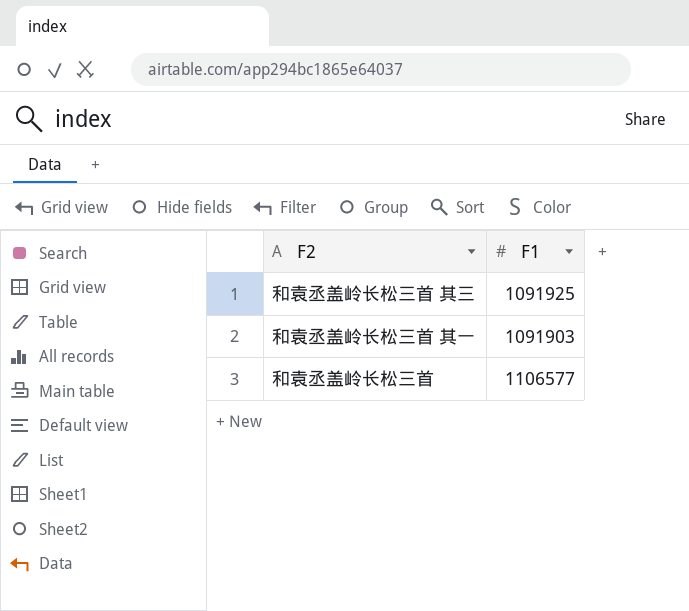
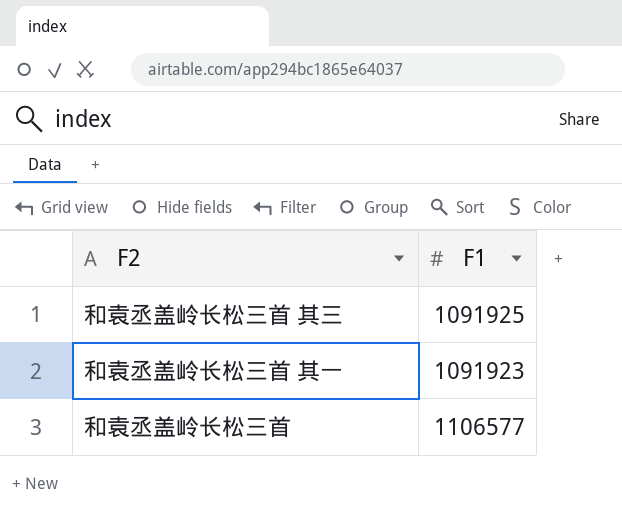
和袁丞盖岭长松三首 其一 | F1: 1091903 -> 1091923

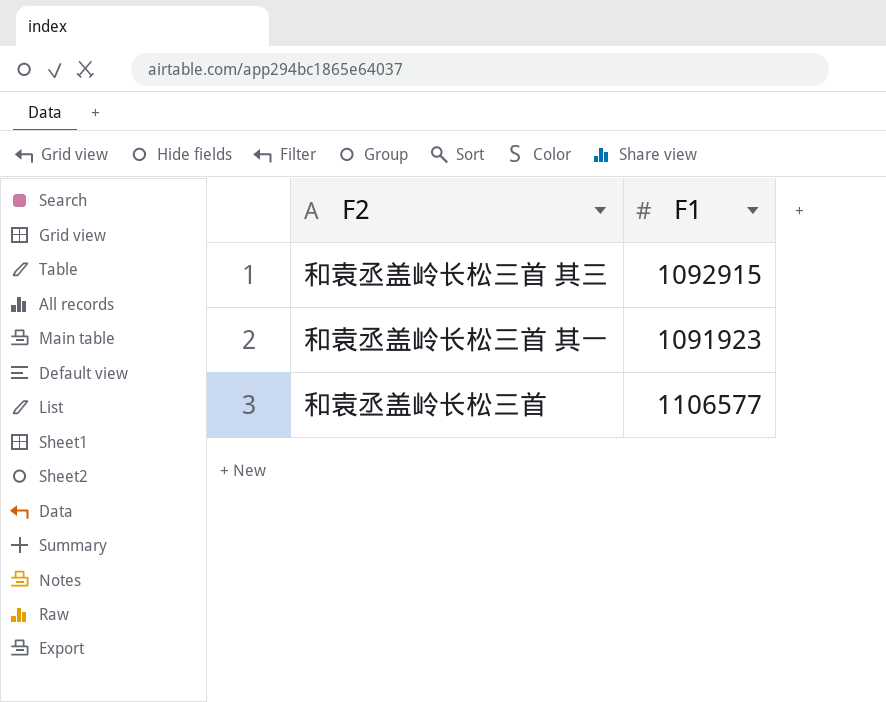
和袁丞盖岭长松三首 其三 | F1: 1091925 -> 1092915

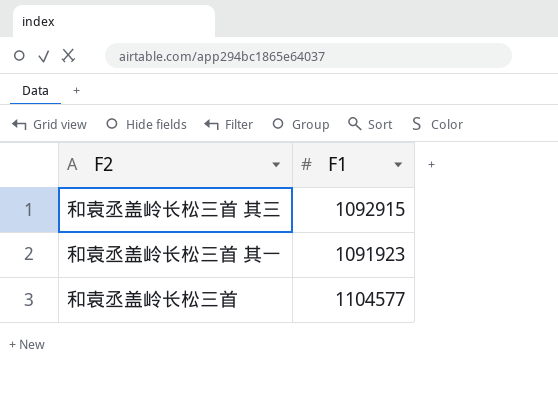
和袁丞盖岭长松三首 | F1: 1106577 -> 1104577

